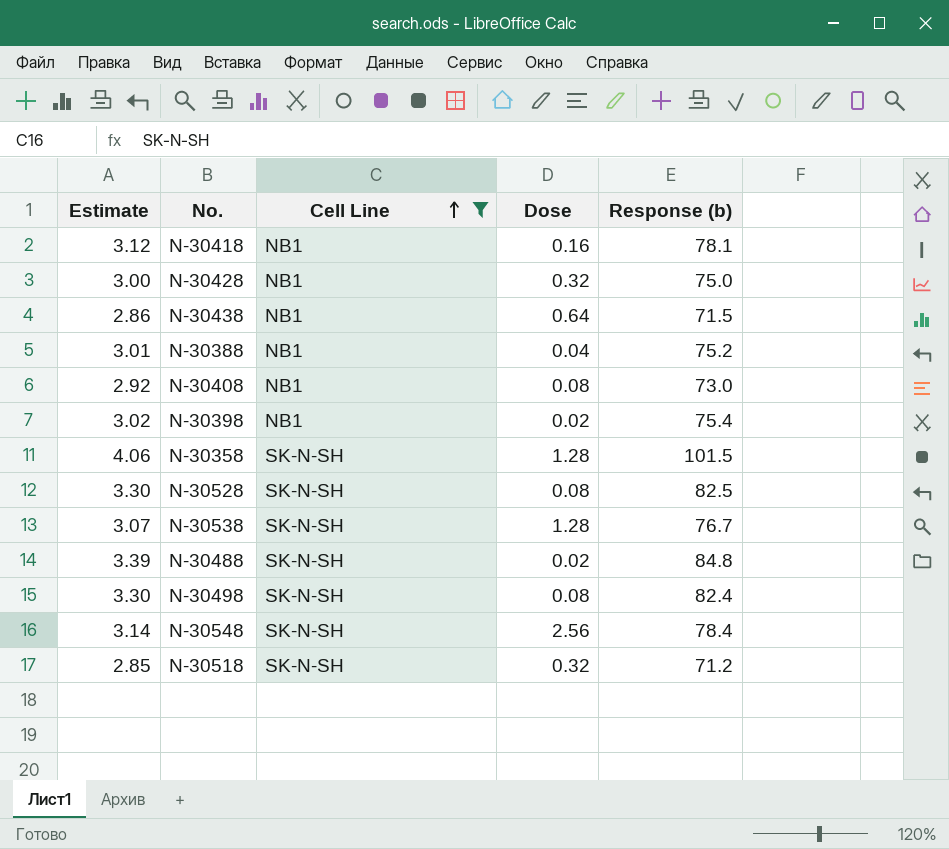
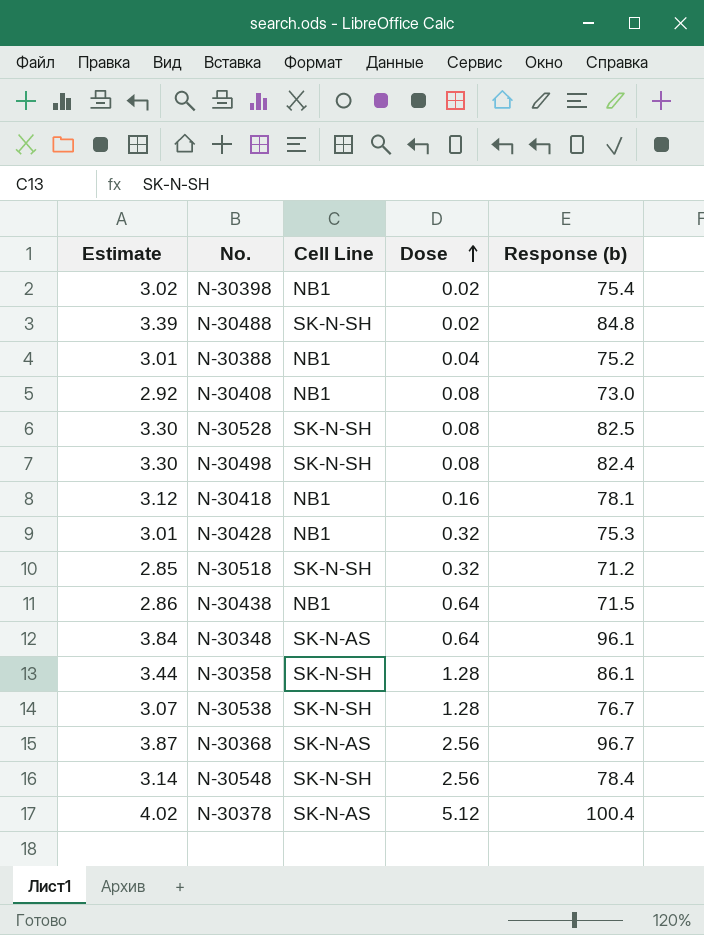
filter: Cell Line != SK-N-AS -> none
row order: Cell Line ascending -> Dose ascending
N-30428 | Estimate: 3.00 -> 3.01
N-30428 | Response (b): 75.0 -> 75.3
N-30358 | Estimate: 4.06 -> 3.44
N-30358 | Response (b): 101.5 -> 86.1

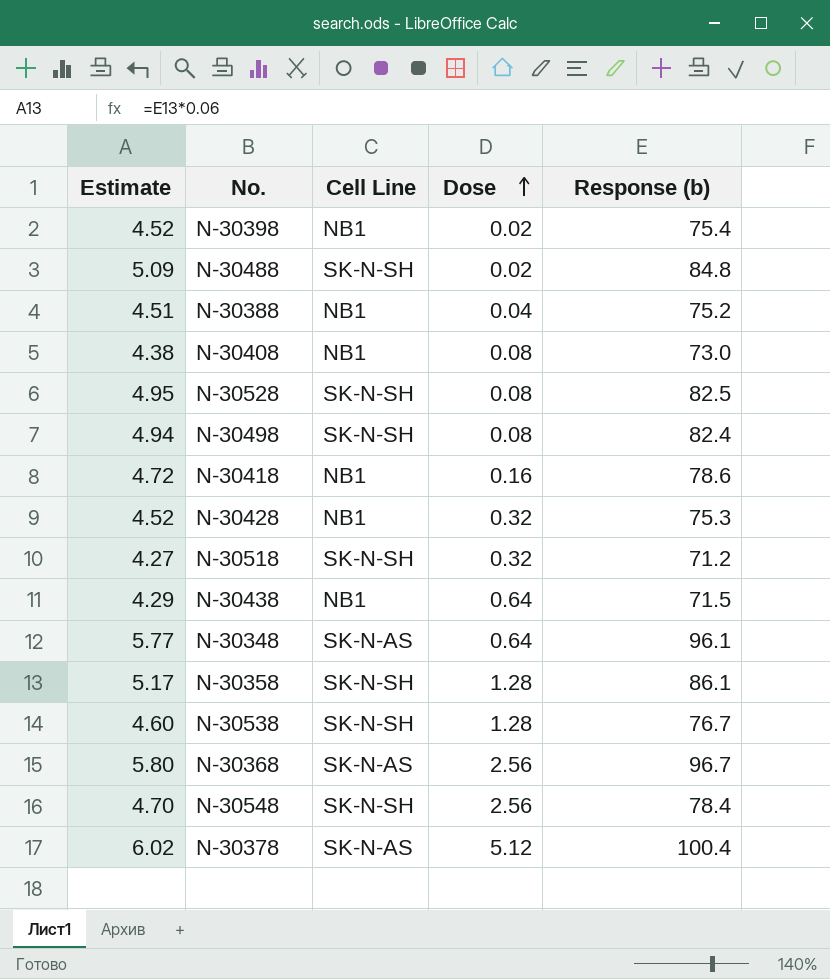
column Estimate | formula: [Response (b)] * 0.04 -> [Response (b)] * 0.06
N-30418 | Response (b): 78.1 -> 78.6

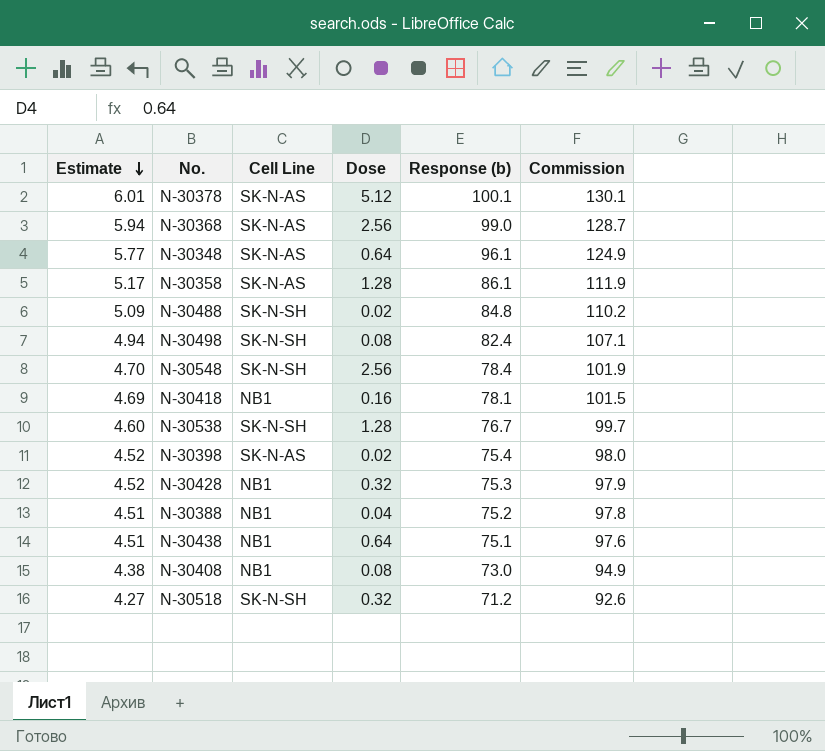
row order: Dose ascending -> Estimate descending
column Commission | formula: none -> [Response (b)] * 1.3
row N-30528: 4.95 | SK-N-SH | 0.08 | 82.5 -> none
N-30378 | Estimate: 6.02 -> 6.01
N-30378 | Response (b): 100.4 -> 100.1
N-30368 | Estimate: 5.80 -> 5.94
N-30368 | Response (b): 96.7 -> 99.0
N-30358 | Cell Line: SK-N-SH -> SK-N-AS
N-30418 | Estimate: 4.72 -> 4.69
N-30418 | Response (b): 78.6 -> 78.1
N-30398 | Cell Line: NB1 -> SK-N-AS
N-30438 | Estimate: 4.29 -> 4.51
N-30438 | Response (b): 71.5 -> 75.1

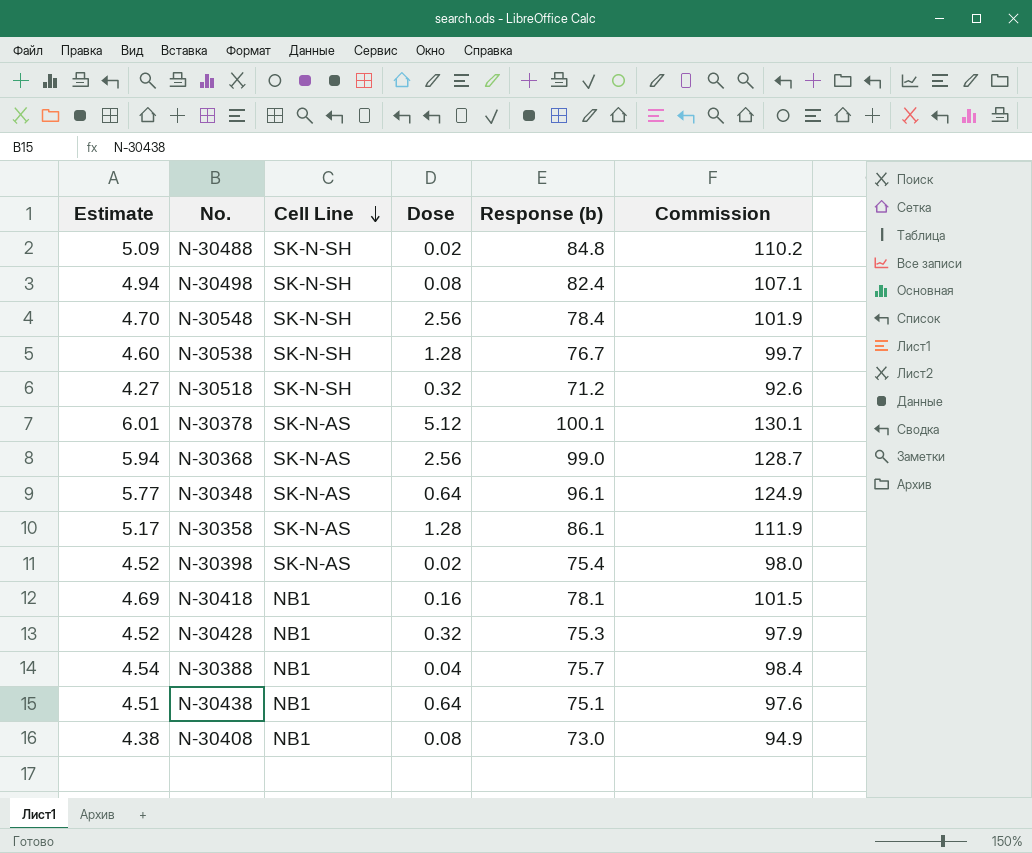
row order: Estimate descending -> Cell Line descending
N-30388 | Estimate: 4.51 -> 4.54
N-30388 | Response (b): 75.2 -> 75.7
N-30388 | Commission: 97.8 -> 98.4

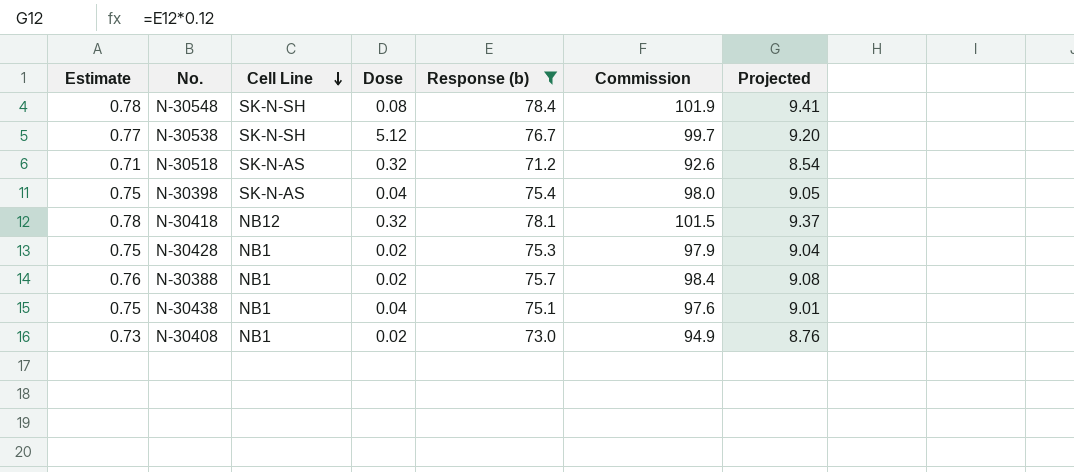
filter: none -> Response (b) <= 78.4
column Estimate | formula: [Response (b)] * 0.06 -> [Response (b)] * 0.01
column Projected | formula: none -> [Response (b)] * 0.12
N-30548 | Dose: 2.56 -> 0.08
N-30538 | Dose: 1.28 -> 5.12
N-30518 | Cell Line: SK-N-SH -> SK-N-AS
N-30398 | Dose: 0.02 -> 0.04
N-30418 | Cell Line: NB1 -> NB12
N-30418 | Dose: 0.16 -> 0.32
N-30428 | Dose: 0.32 -> 0.02
N-30388 | Dose: 0.04 -> 0.02
N-30438 | Dose: 0.64 -> 0.04
N-30408 | Dose: 0.08 -> 0.02

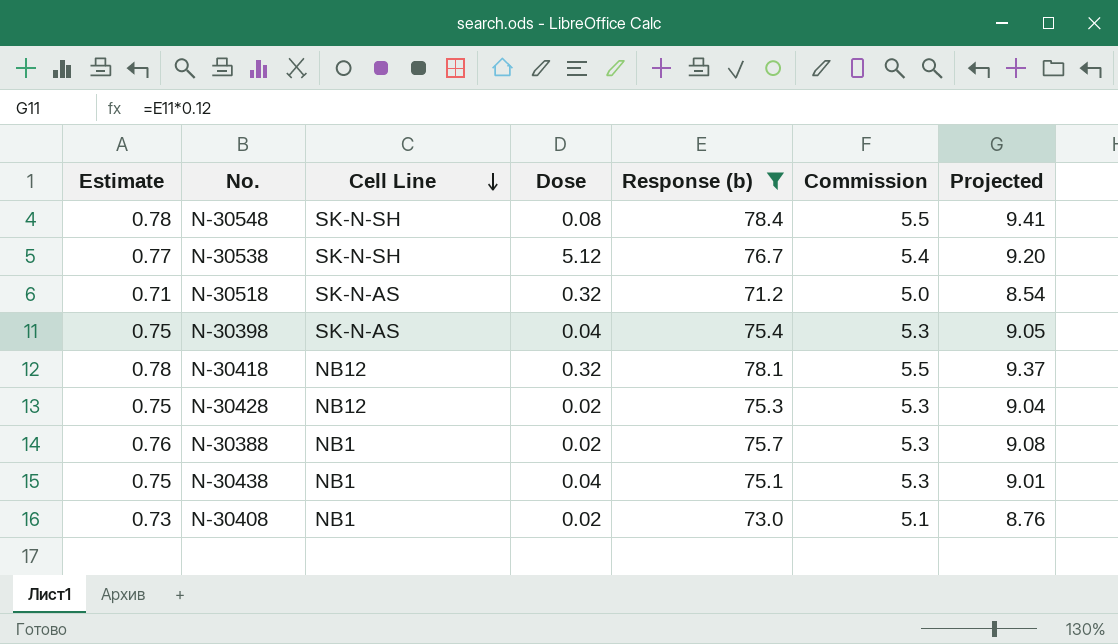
column Commission | formula: [Response (b)] * 1.3 -> [Response (b)] * 0.07
N-30428 | Cell Line: NB1 -> NB12

